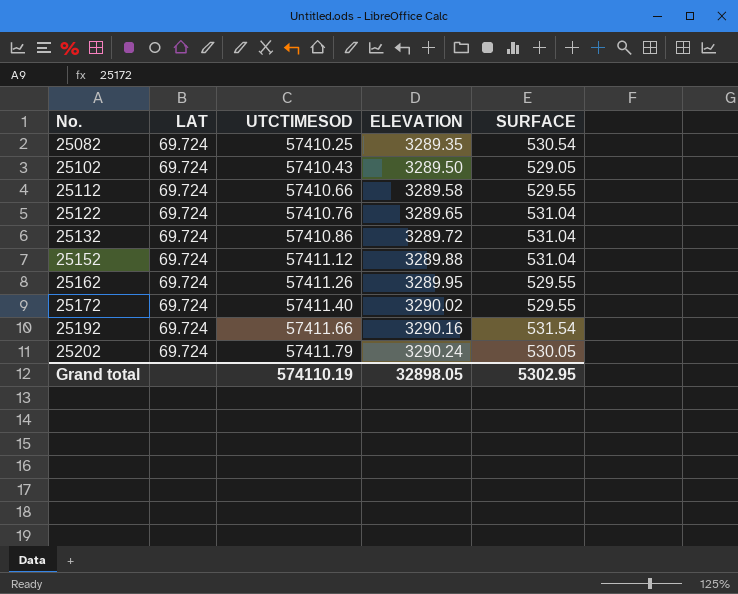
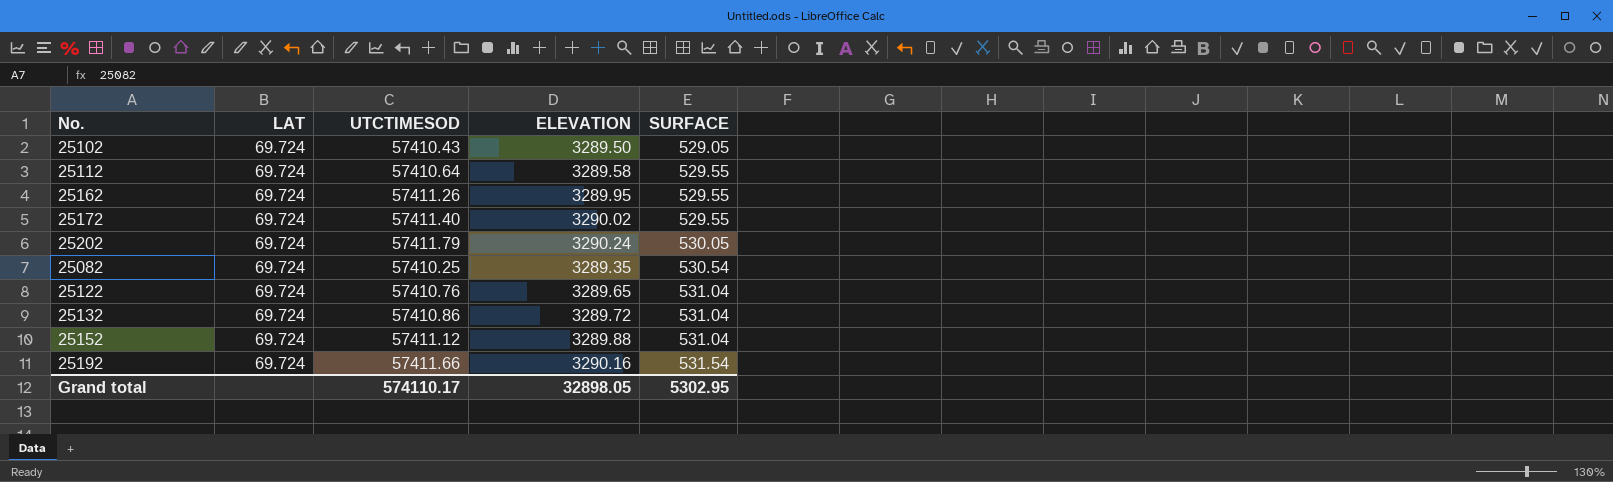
row order: No. ascending -> SURFACE ascending
25112 | UTCTIMESOD: 57410.66 -> 57410.64
Grand total | UTCTIMESOD: 574110.19 -> 574110.17

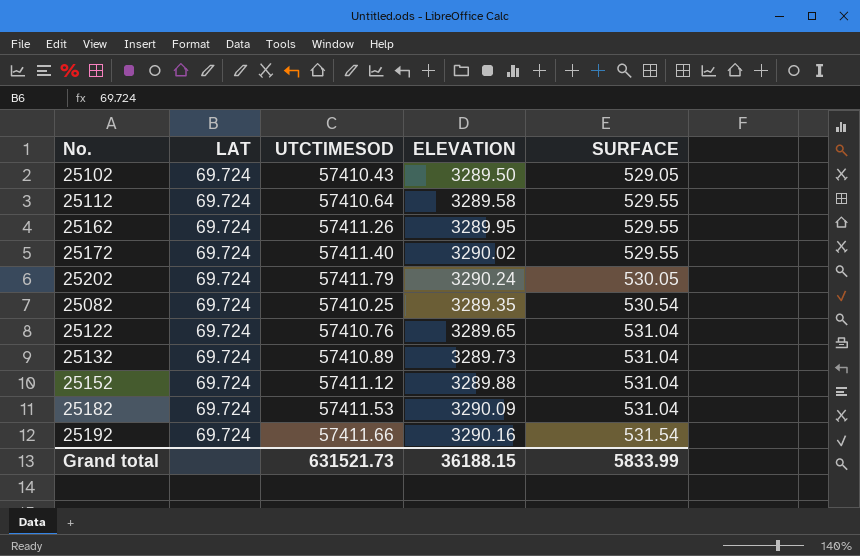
25132 | UTCTIMESOD: 57410.86 -> 57410.89
25132 | ELEVATION: 3289.72 -> 3289.73
row 25182: none -> 69.724 | 57411.53 | 3290.09 | 531.04
Grand total | UTCTIMESOD: 574110.17 -> 631521.73
Grand total | ELEVATION: 32898.05 -> 36188.15
Grand total | SURFACE: 5302.95 -> 5833.99

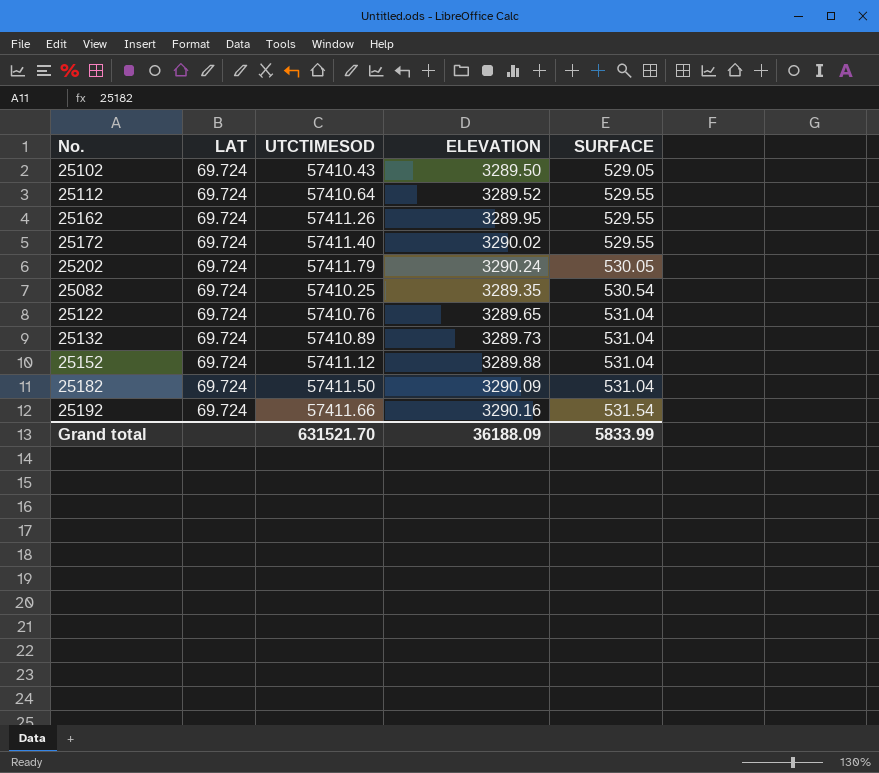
25112 | ELEVATION: 3289.58 -> 3289.52
25182 | UTCTIMESOD: 57411.53 -> 57411.50
Grand total | UTCTIMESOD: 631521.73 -> 631521.70
Grand total | ELEVATION: 36188.15 -> 36188.09

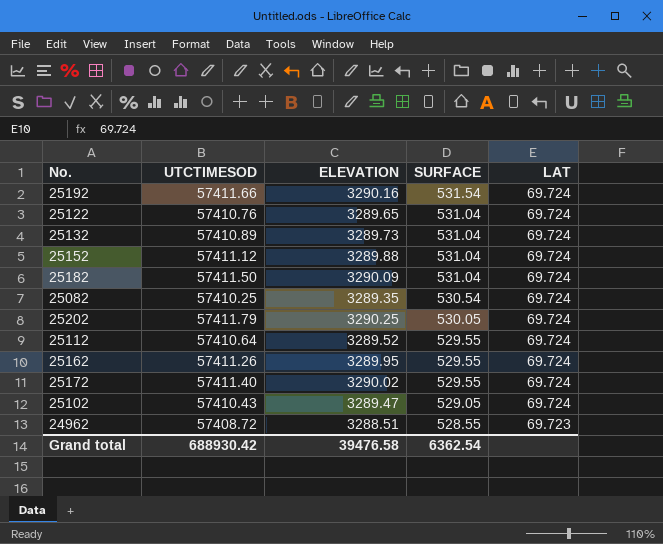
row order: SURFACE ascending -> SURFACE descending
column LAT | position: 2 -> 5
25202 | ELEVATION: 3290.24 -> 3290.25
25102 | ELEVATION: 3289.50 -> 3289.47
row 24962: none -> 57408.72 | 3288.51 | 528.55 | 69.723
Grand total | UTCTIMESOD: 631521.70 -> 688930.42
Grand total | ELEVATION: 36188.09 -> 39476.58
Grand total | SURFACE: 5833.99 -> 6362.54

